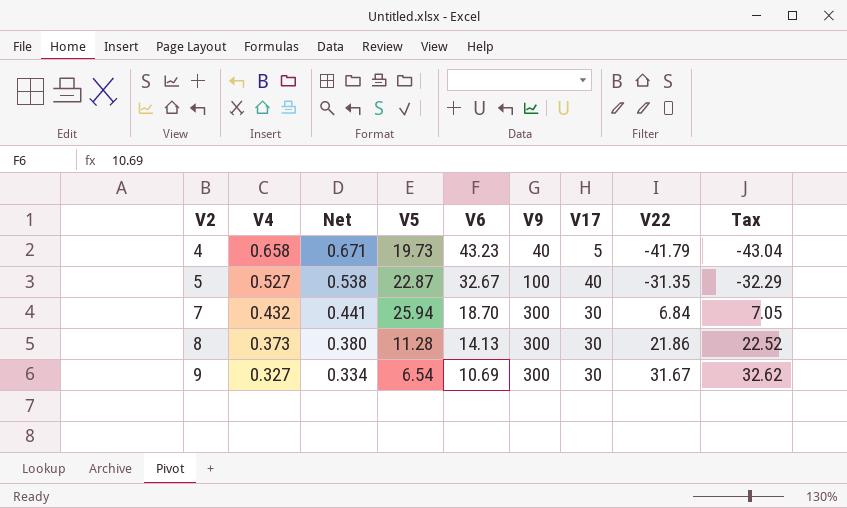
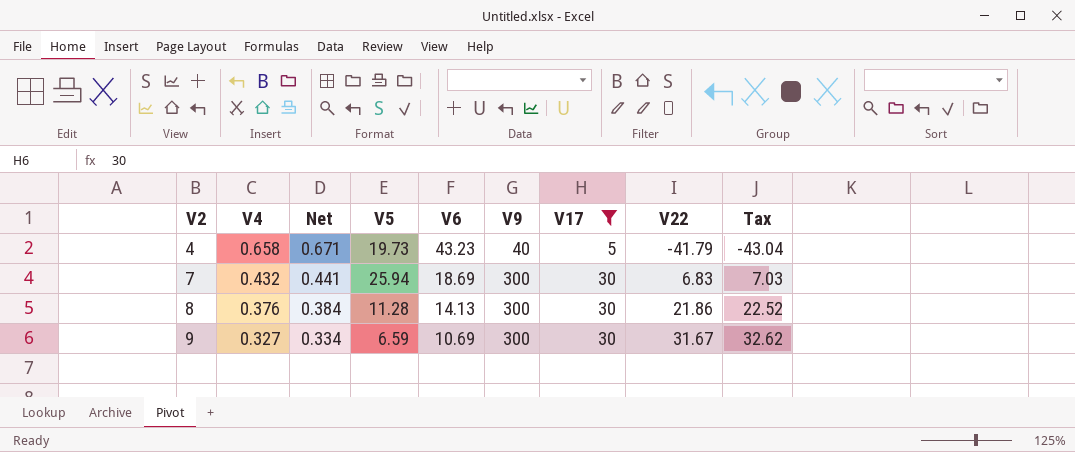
filter: none -> V17 != 40
7 | V6: 18.70 -> 18.69
7 | V22: 6.84 -> 6.83
7 | Tax: 7.05 -> 7.03
8 | V4: 0.373 -> 0.376
8 | Net: 0.380 -> 0.384
9 | V5: 6.54 -> 6.59

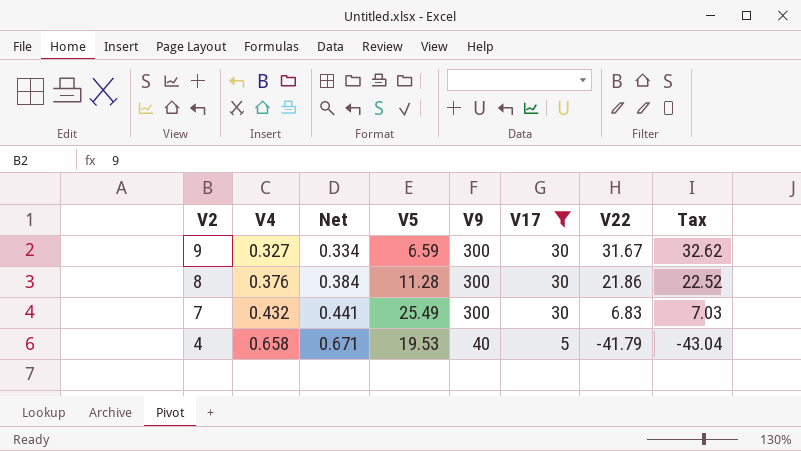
row order: V2 ascending -> V2 descending
column V6 | position: 5 -> none
7 | V5: 25.94 -> 25.49
4 | V5: 19.73 -> 19.53

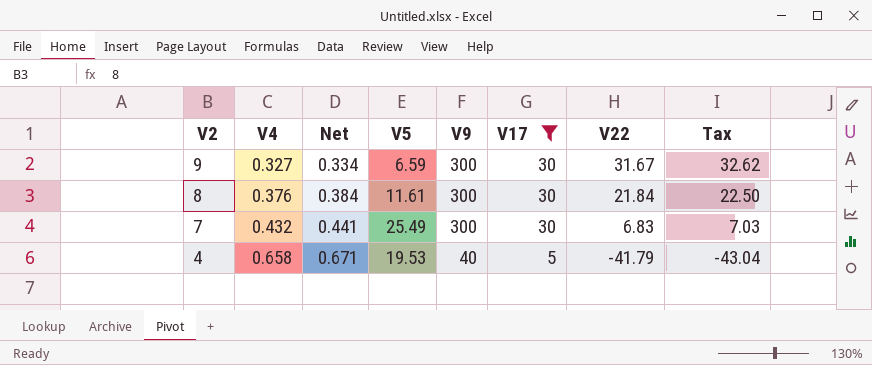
8 | V5: 11.28 -> 11.61
8 | V22: 21.86 -> 21.84
8 | Tax: 22.52 -> 22.50

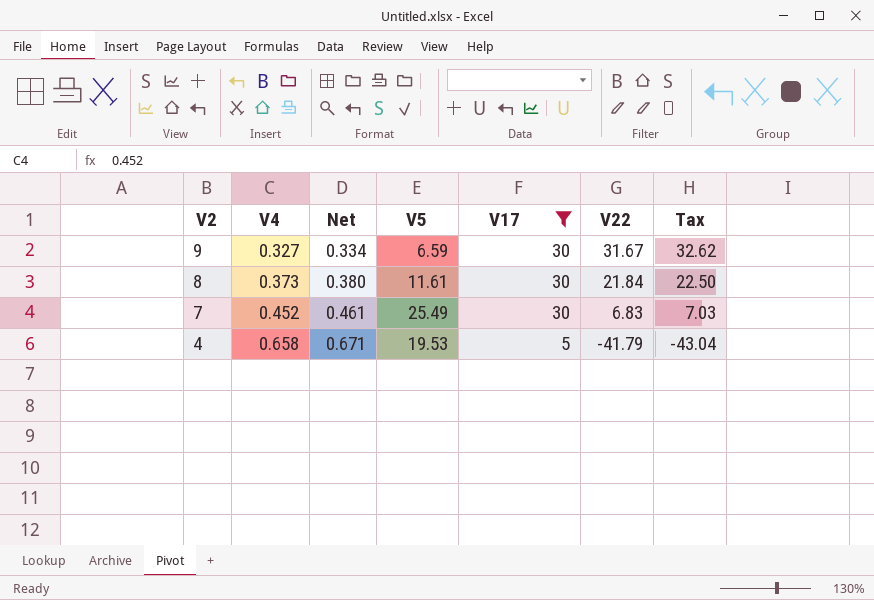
column V9 | position: 5 -> none
8 | V4: 0.376 -> 0.373
8 | Net: 0.384 -> 0.380
7 | V4: 0.432 -> 0.452
7 | Net: 0.441 -> 0.461

